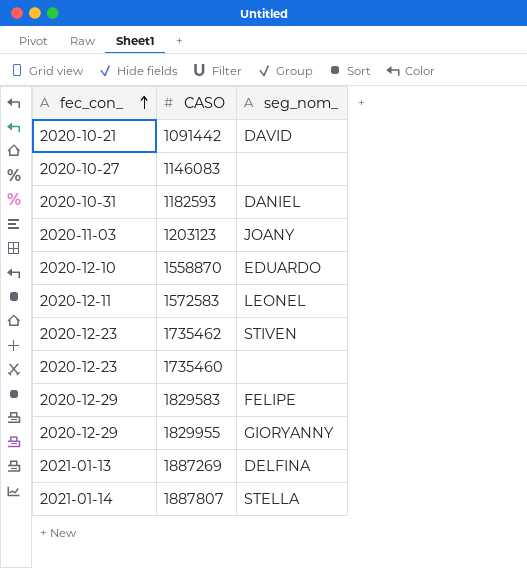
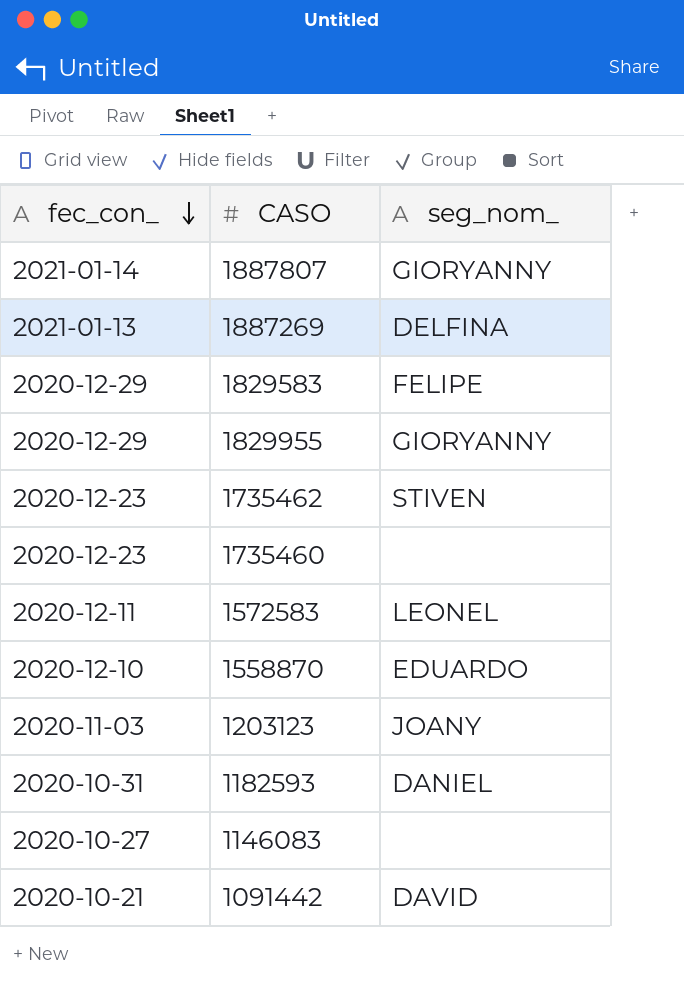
row order: fec_con_ ascending -> fec_con_ descending
1887807 | seg_nom_: STELLA -> GIORYANNY

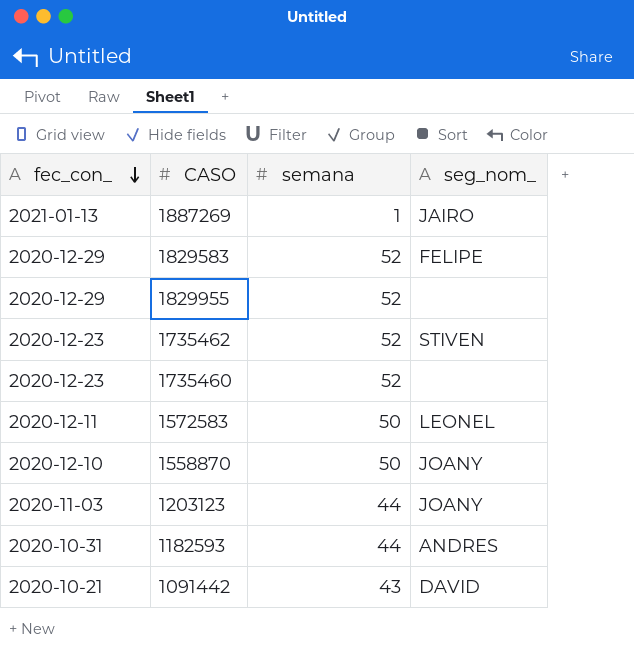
column semana | position: none -> 3
row 1887807: 2021-01-14 | GIORYANNY -> none
row 1146083: 2020-10-27 | none -> none
1887269 | seg_nom_: DELFINA -> JAIRO
1829955 | seg_nom_: GIORYANNY -> none
1558870 | seg_nom_: EDUARDO -> JOANY
1182593 | seg_nom_: DANIEL -> ANDRES

